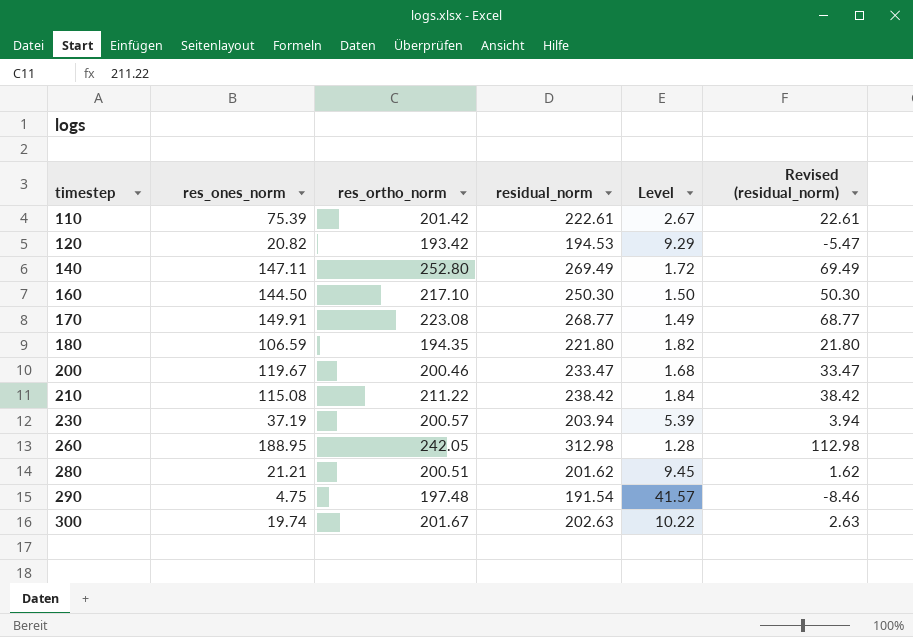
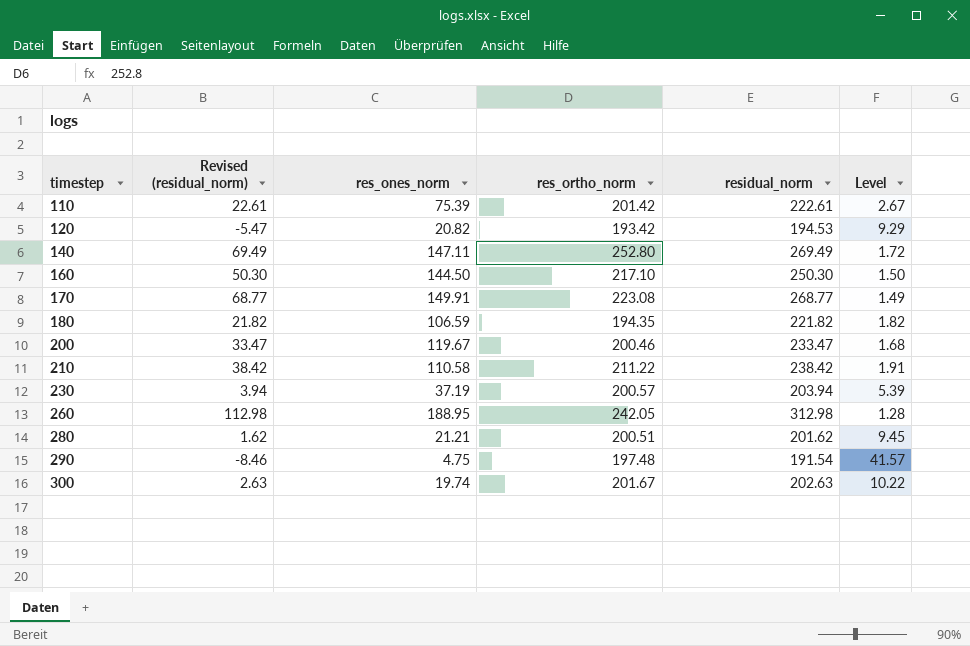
column Revised (residual_norm) | position: 6 -> 2
180 | Revised (residual_norm): 21.80 -> 21.82
180 | residual_norm: 221.80 -> 221.82
210 | res_ones_norm: 115.08 -> 110.58
210 | Level: 1.84 -> 1.91

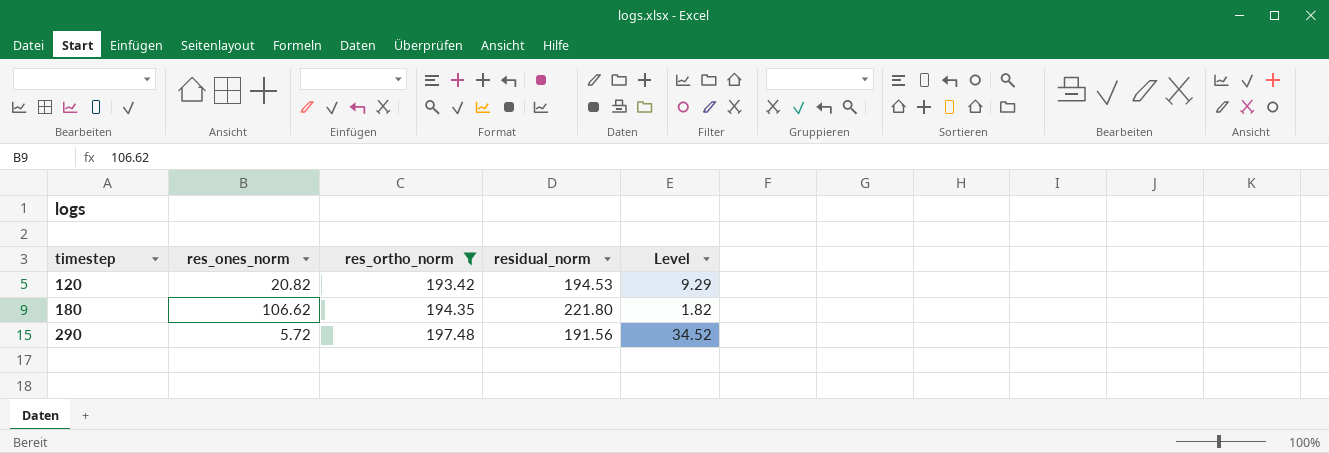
filter: none -> res_ortho_norm <= 197.48
column Revised (residual_norm) | formula: [residual_norm] - 200 -> none
180 | res_ones_norm: 106.59 -> 106.62
180 | residual_norm: 221.82 -> 221.80
290 | res_ones_norm: 4.75 -> 5.72
290 | residual_norm: 191.54 -> 191.56
290 | Level: 41.57 -> 34.52

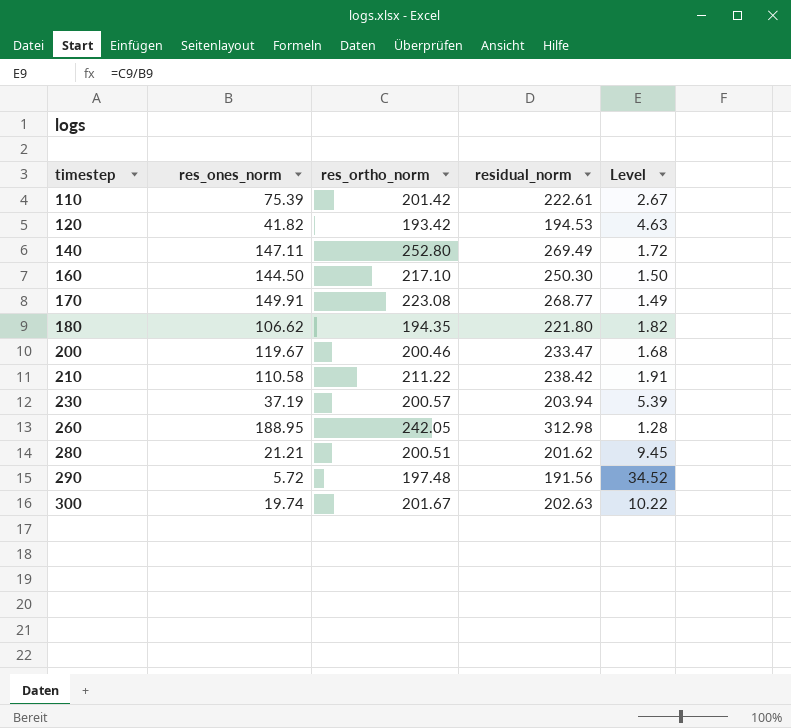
filter: res_ortho_norm <= 197.48 -> none
120 | res_ones_norm: 20.82 -> 41.82
120 | Level: 9.29 -> 4.63

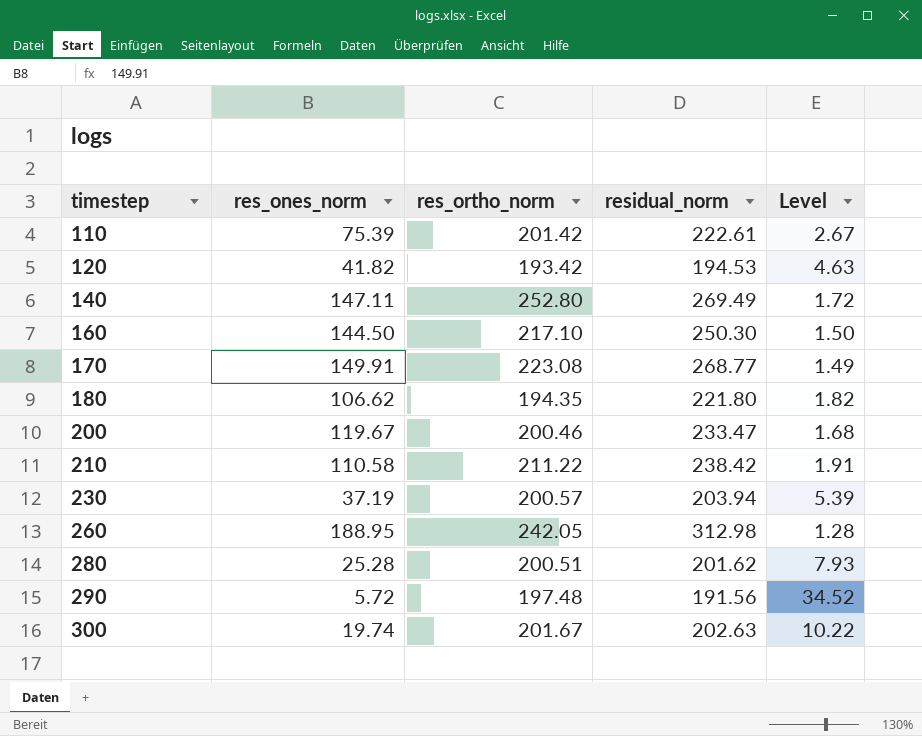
280 | res_ones_norm: 21.21 -> 25.28
280 | Level: 9.45 -> 7.93

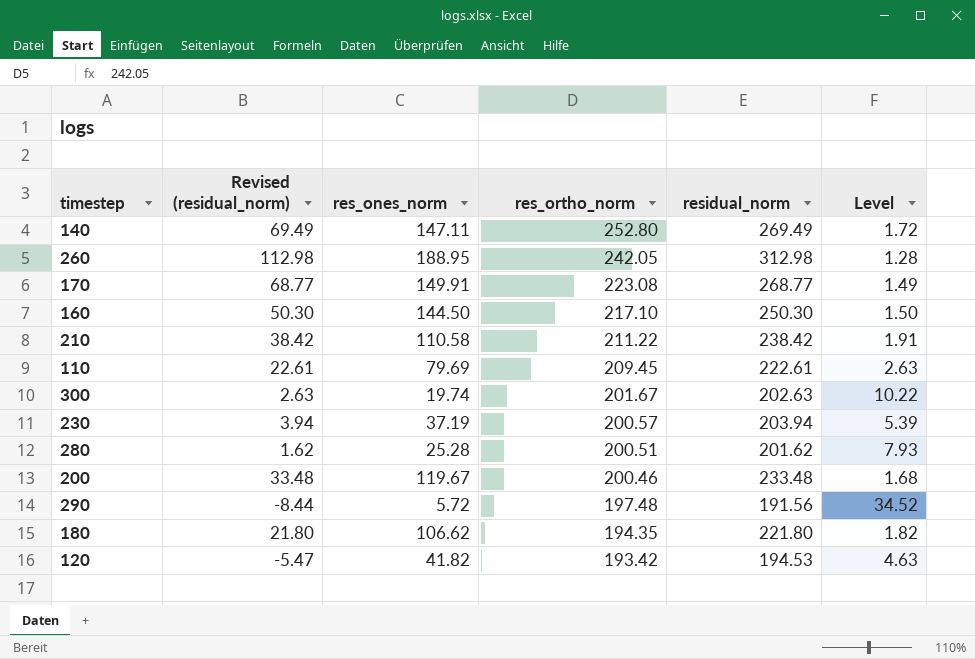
row order: timestep ascending -> res_ortho_norm descending
column Revised (residual_norm) | formula: none -> [residual_norm] - 200
110 | res_ones_norm: 75.39 -> 79.69
110 | res_ortho_norm: 201.42 -> 209.45
110 | Level: 2.67 -> 2.63
200 | residual_norm: 233.47 -> 233.48

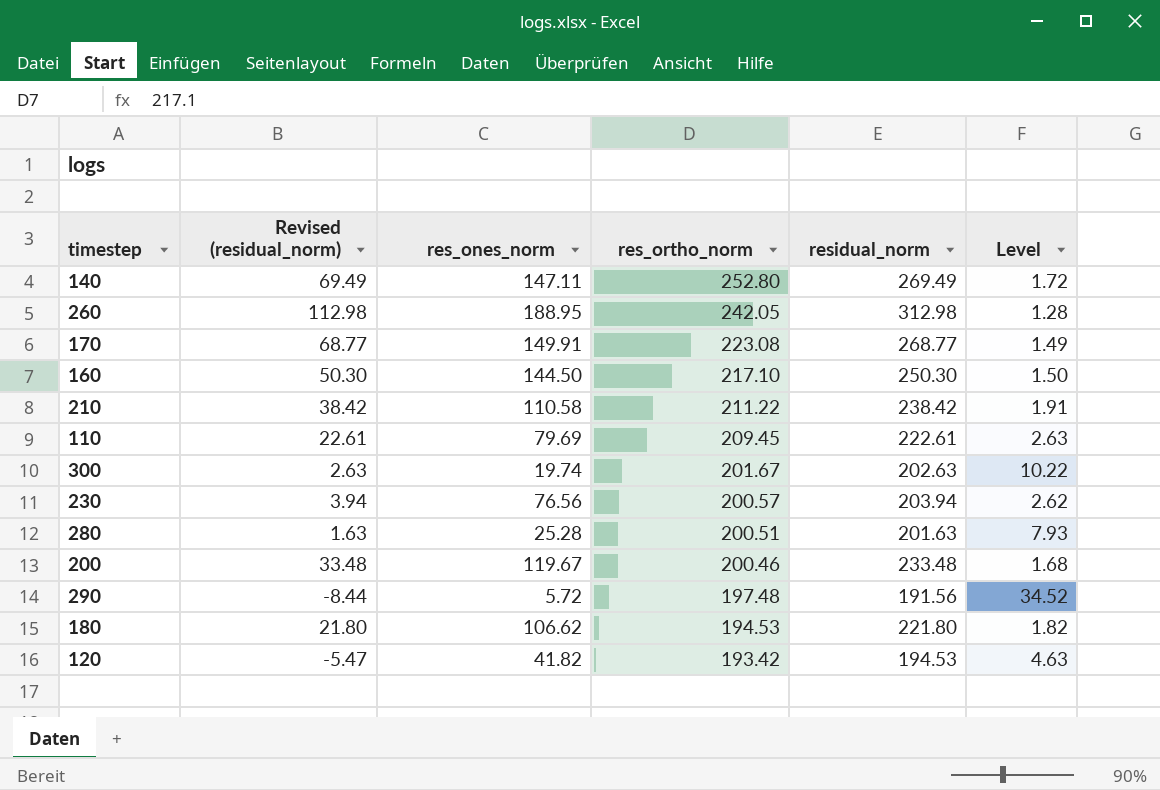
230 | res_ones_norm: 37.19 -> 76.56
230 | Level: 5.39 -> 2.62
280 | Revised (residual_norm): 1.62 -> 1.63
280 | residual_norm: 201.62 -> 201.63
180 | res_ortho_norm: 194.35 -> 194.53

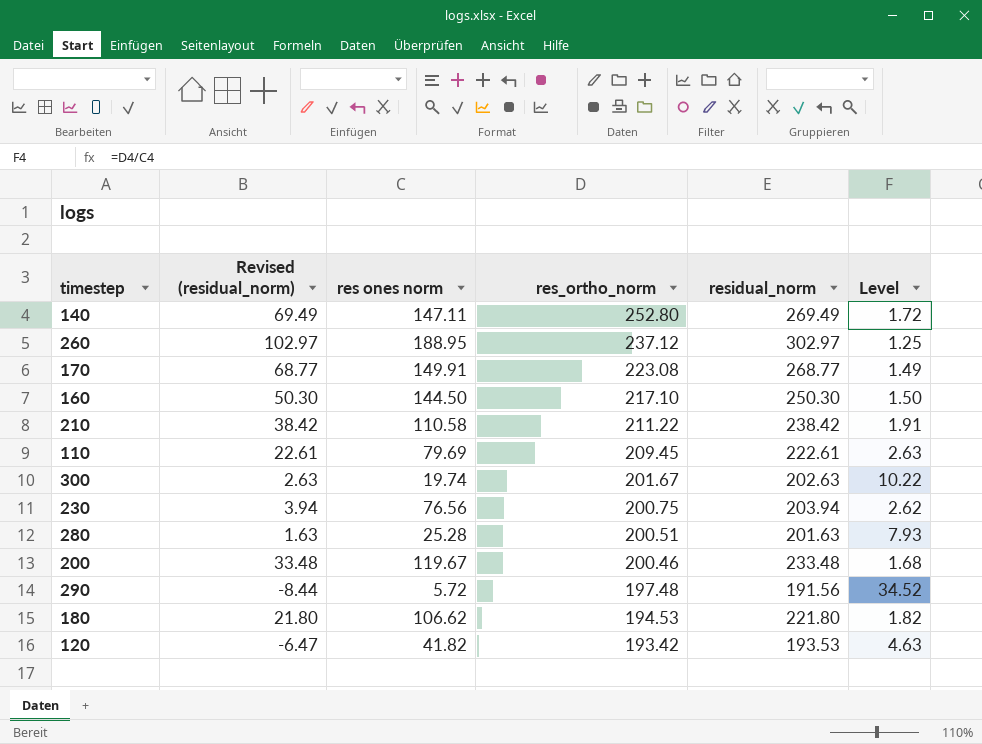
column name: res_ones_norm -> res ones norm
260 | Revised (residual_norm): 112.98 -> 102.97
260 | res_ortho_norm: 242.05 -> 237.12
260 | residual_norm: 312.98 -> 302.97
260 | Level: 1.28 -> 1.25
230 | res_ortho_norm: 200.57 -> 200.75
120 | Revised (residual_norm): -5.47 -> -6.47
120 | residual_norm: 194.53 -> 193.53

